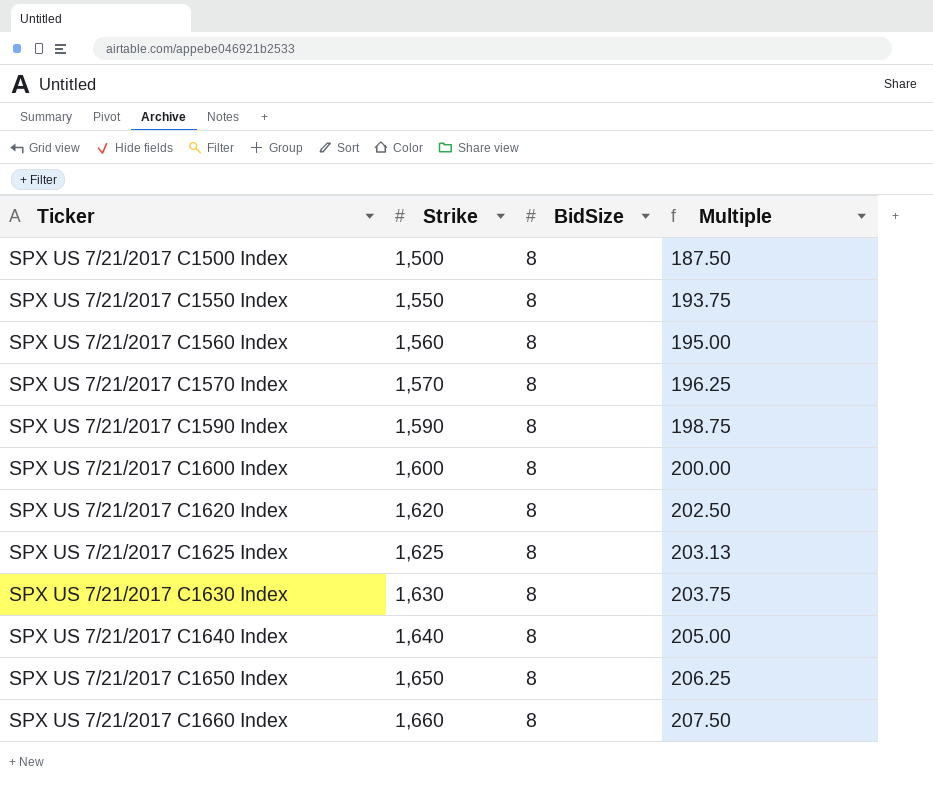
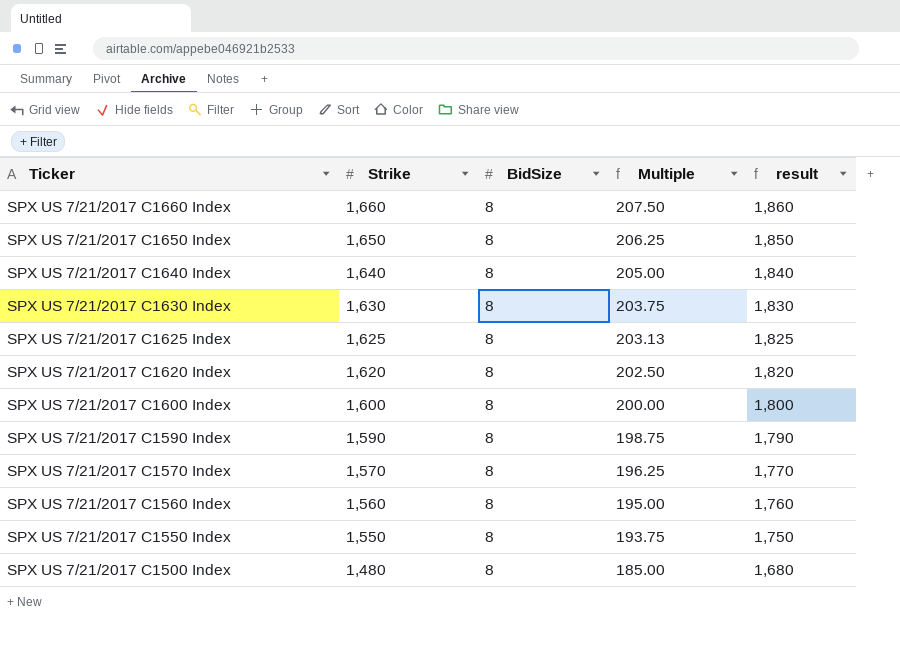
row order: Ticker ascending -> Ticker descending
column result | formula: none -> [Strike] + 200
SPX US 7/21/2017 C1500 Index | Strike: 1,500 -> 1,480
SPX US 7/21/2017 C1500 Index | Multiple: 187.50 -> 185.00

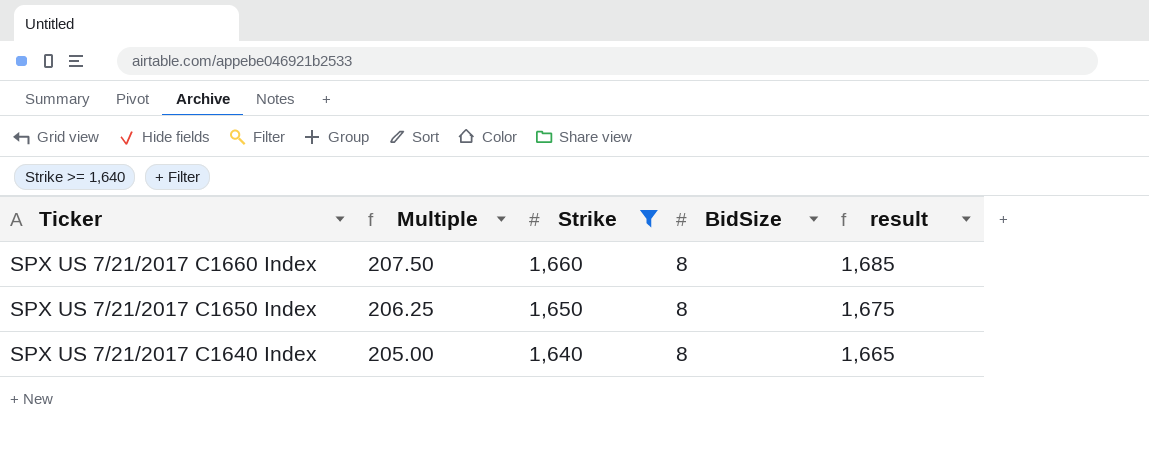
filter: none -> Strike >= 1,640
column Multiple | position: 4 -> 2
column result | formula: [Strike] + 200 -> [Strike] + 25

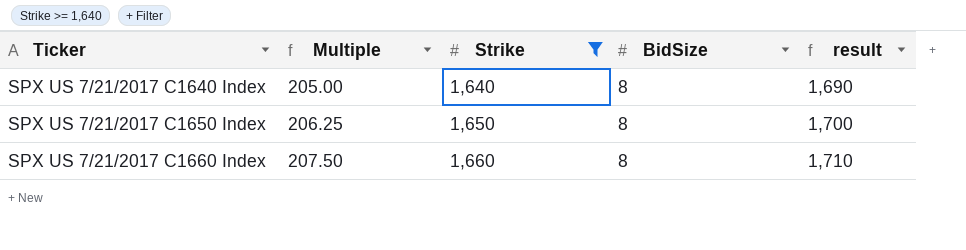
row order: Ticker descending -> Ticker ascending
column result | formula: [Strike] + 25 -> [Strike] + 50

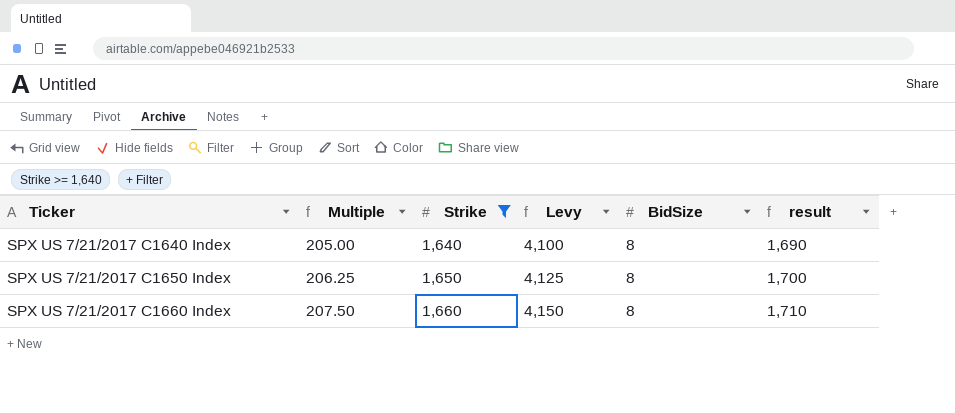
column Levy | formula: none -> [Strike] * 2.5

